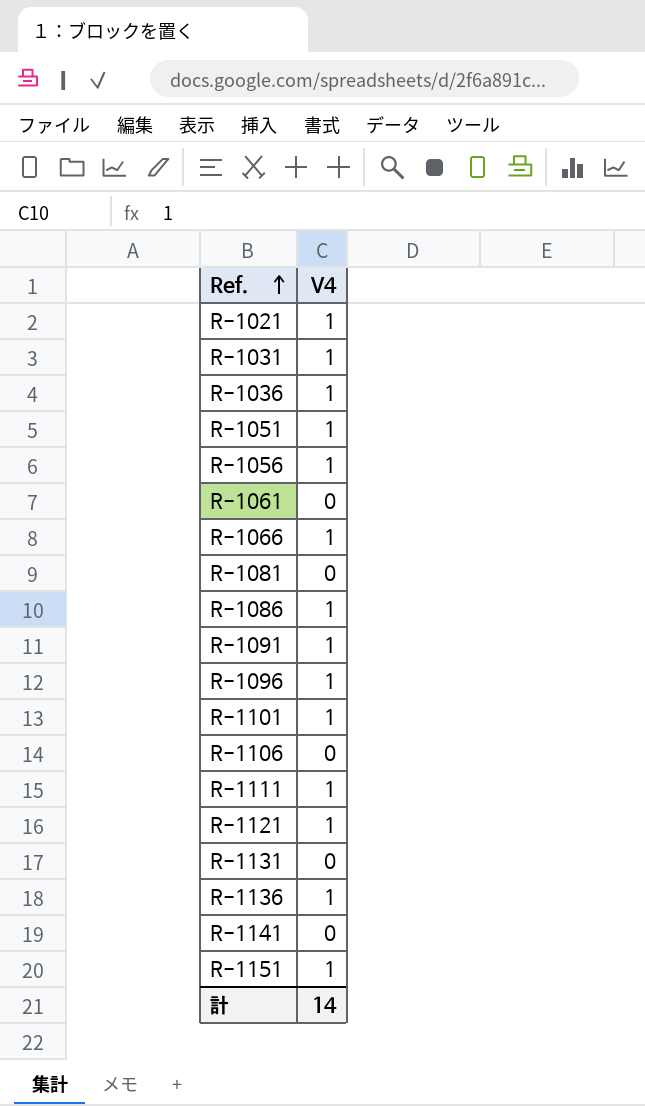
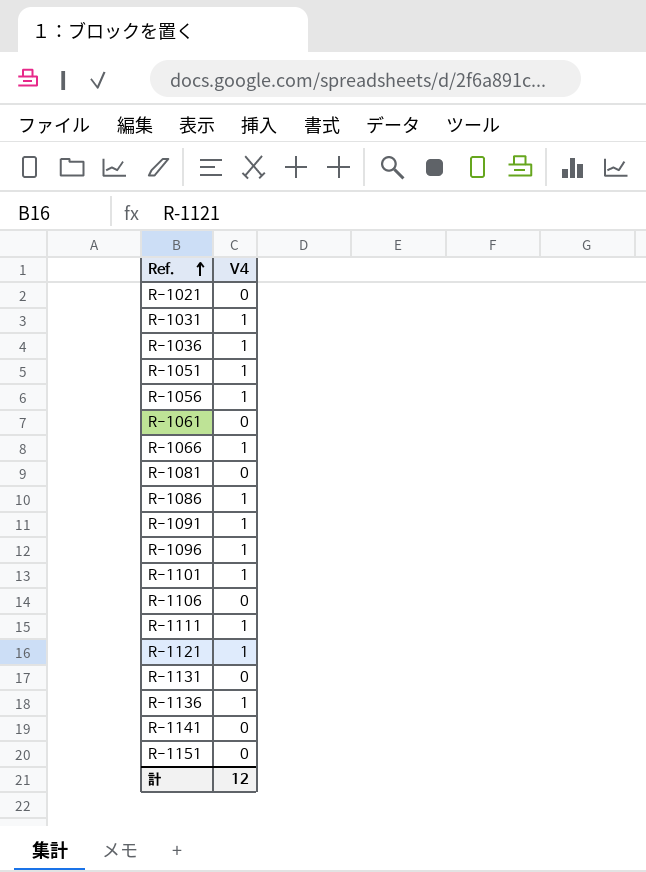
R-1021 | V4: 1 -> 0
R-1151 | V4: 1 -> 0
計 | V4: 14 -> 12

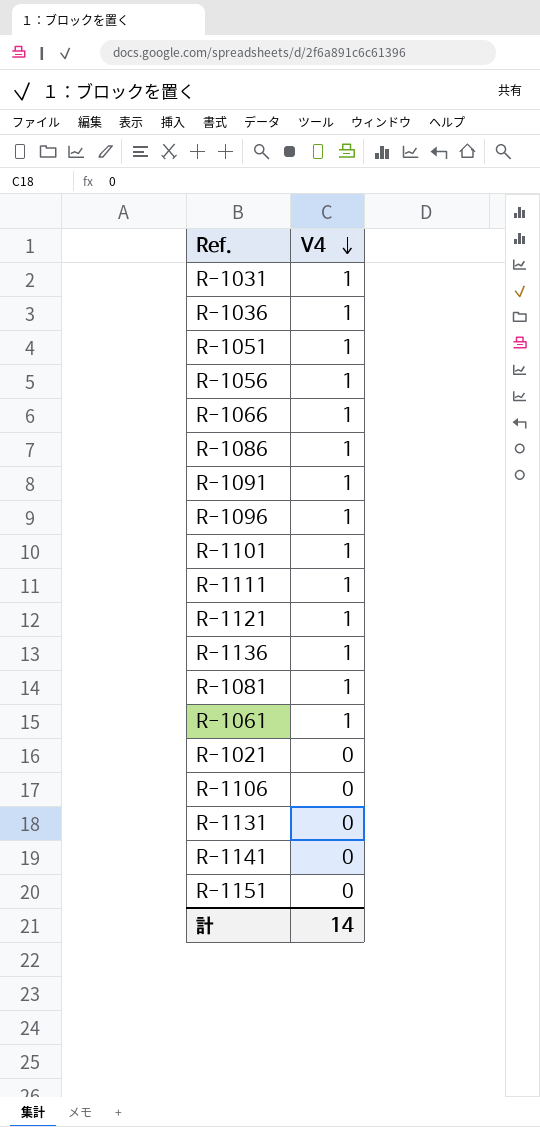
row order: Ref. ascending -> V4 descending
R-1081 | V4: 0 -> 1
R-1061 | V4: 0 -> 1
計 | V4: 12 -> 14

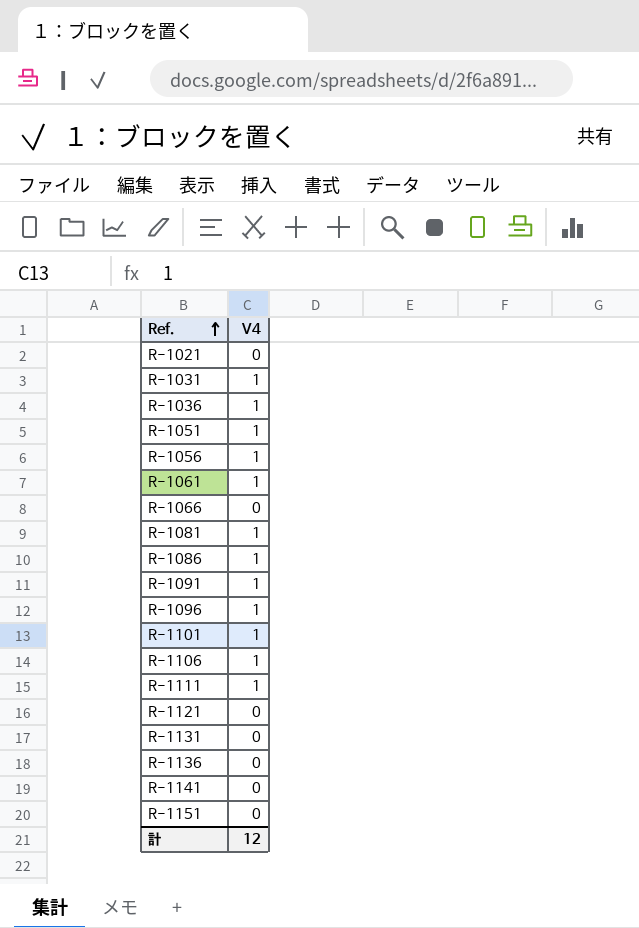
row order: V4 descending -> Ref. ascending
R-1066 | V4: 1 -> 0
R-1106 | V4: 0 -> 1
R-1121 | V4: 1 -> 0
R-1136 | V4: 1 -> 0
計 | V4: 14 -> 12

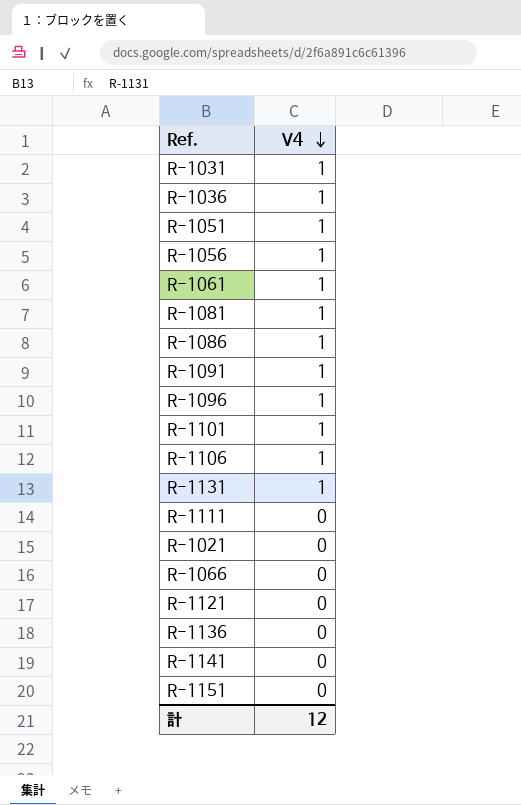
row order: Ref. ascending -> V4 descending
R-1131 | V4: 0 -> 1
R-1111 | V4: 1 -> 0

